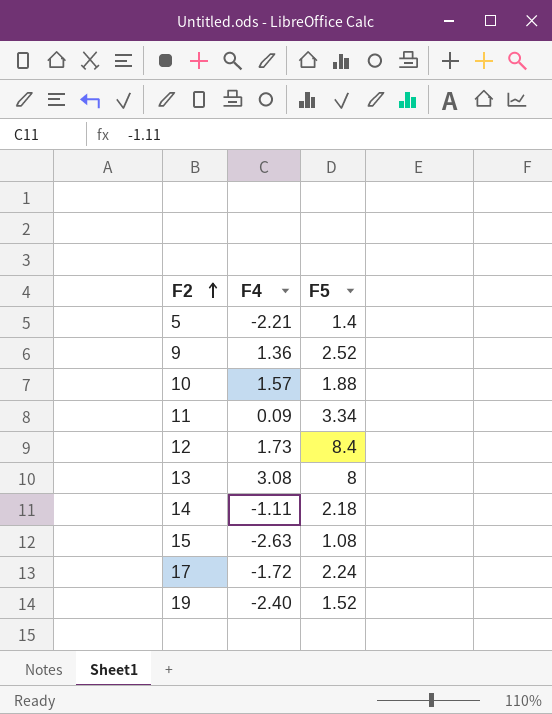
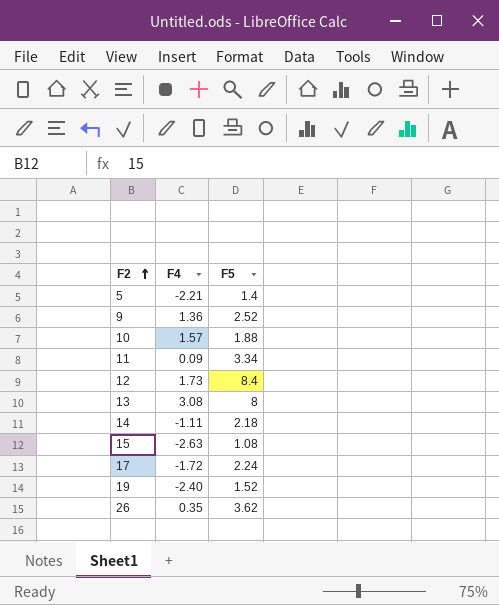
row 26: none -> 0.35 | 3.62

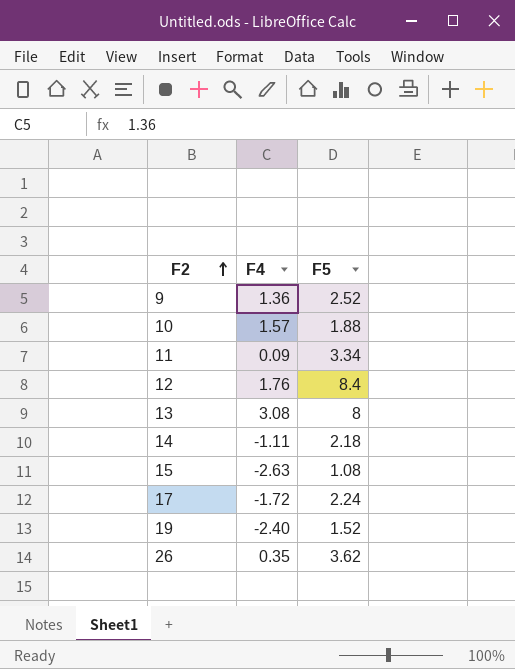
row 5: -2.21 | 1.4 -> none
12 | F4: 1.73 -> 1.76

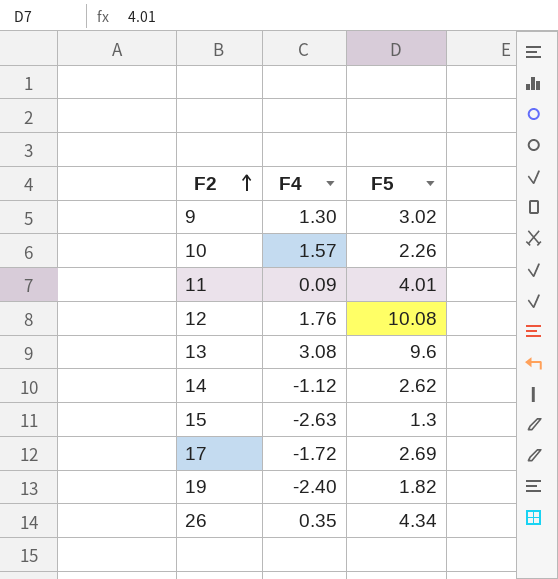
9 | F4: 1.36 -> 1.30
9 | F5: 2.52 -> 3.02
10 | F5: 1.88 -> 2.26
11 | F5: 3.34 -> 4.01
12 | F5: 8.4 -> 10.08
13 | F5: 8 -> 9.6
14 | F4: -1.11 -> -1.12
14 | F5: 2.18 -> 2.62
15 | F5: 1.08 -> 1.3
17 | F5: 2.24 -> 2.69
19 | F5: 1.52 -> 1.82
26 | F5: 3.62 -> 4.34

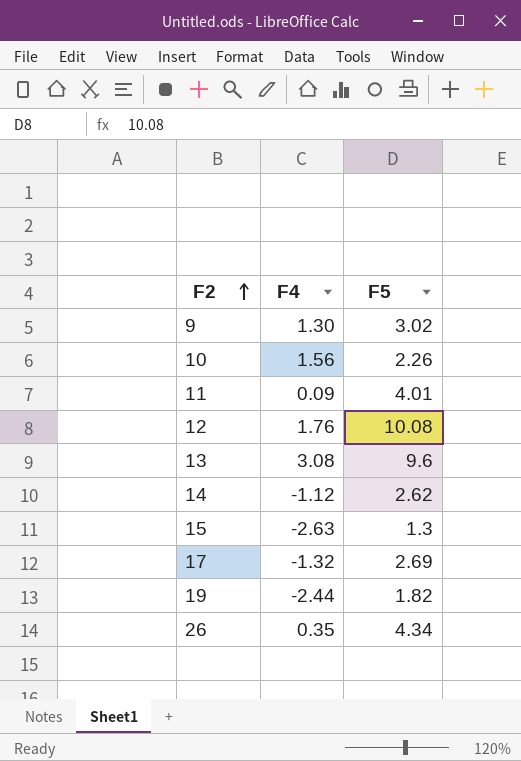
10 | F4: 1.57 -> 1.56
17 | F4: -1.72 -> -1.32
19 | F4: -2.40 -> -2.44

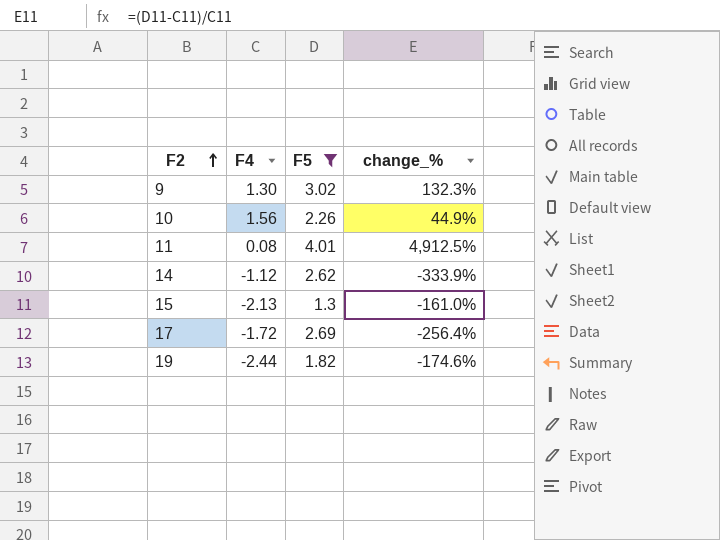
filter: none -> F5 <= 4.01
column change_% | formula: none -> ([F5] - [F4]) / [F4]
11 | F4: 0.09 -> 0.08
15 | F4: -2.63 -> -2.13
17 | F4: -1.32 -> -1.72

